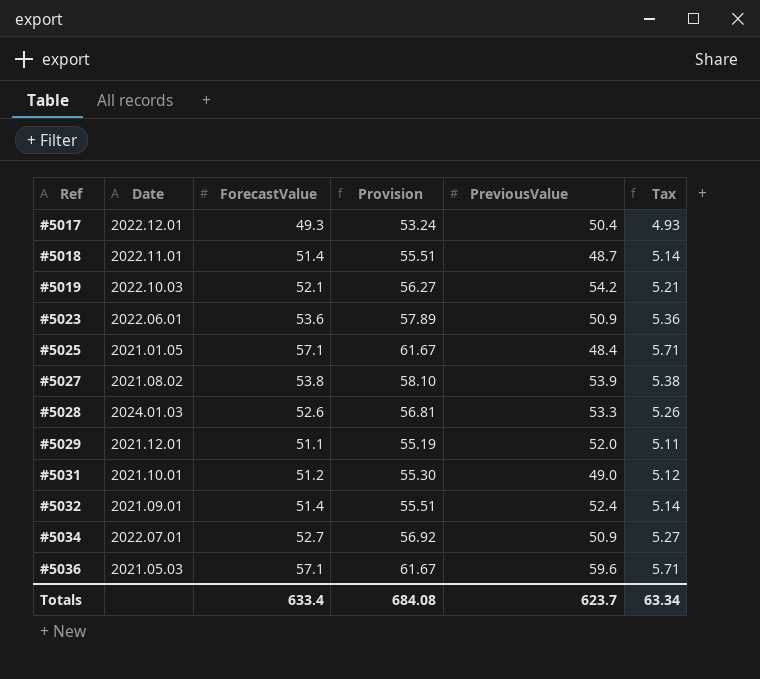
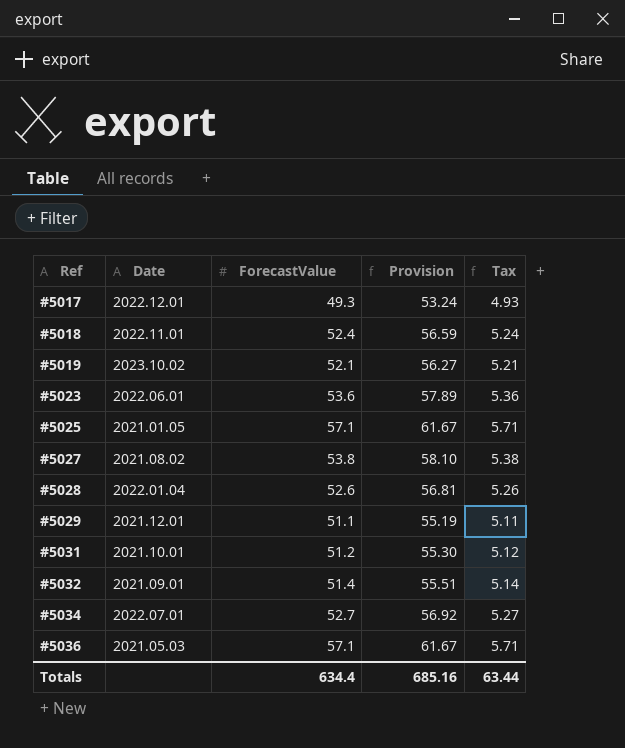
column PreviousValue | position: 5 -> none
#5018 | ForecastValue: 51.4 -> 52.4
#5018 | Provision: 55.51 -> 56.59
#5018 | Tax: 5.14 -> 5.24
#5019 | Date: 2022.10.03 -> 2023.10.02
#5028 | Date: 2024.01.03 -> 2022.01.04
Totals | ForecastValue: 633.4 -> 634.4
Totals | Provision: 684.08 -> 685.16
Totals | Tax: 63.34 -> 63.44

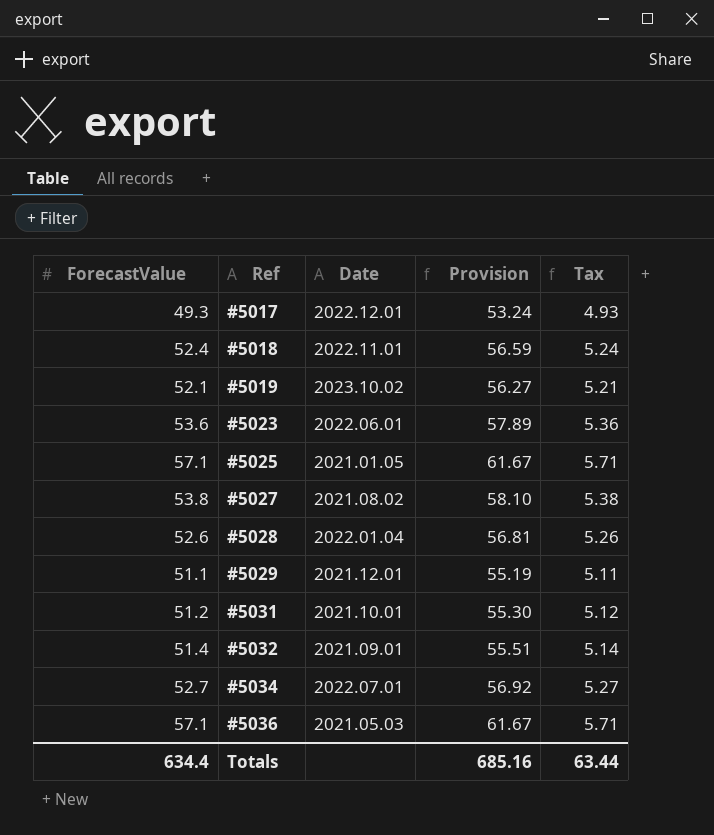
column ForecastValue | position: 3 -> 1

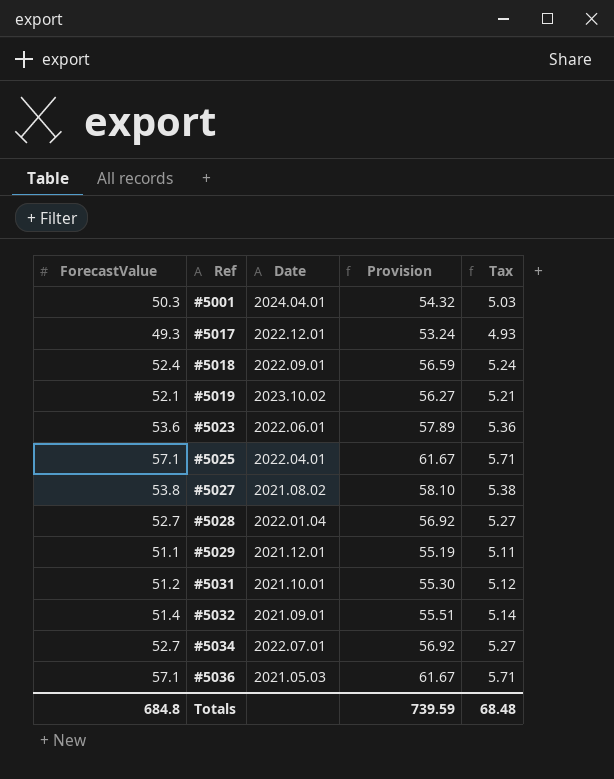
row #5001: none -> 50.3 | 2024.04.01 | 54.32 | 5.03
#5018 | Date: 2022.11.01 -> 2022.09.01
#5025 | Date: 2021.01.05 -> 2022.04.01
#5028 | ForecastValue: 52.6 -> 52.7
#5028 | Provision: 56.81 -> 56.92
#5028 | Tax: 5.26 -> 5.27
Totals | ForecastValue: 634.4 -> 684.8
Totals | Provision: 685.16 -> 739.59
Totals | Tax: 63.44 -> 68.48

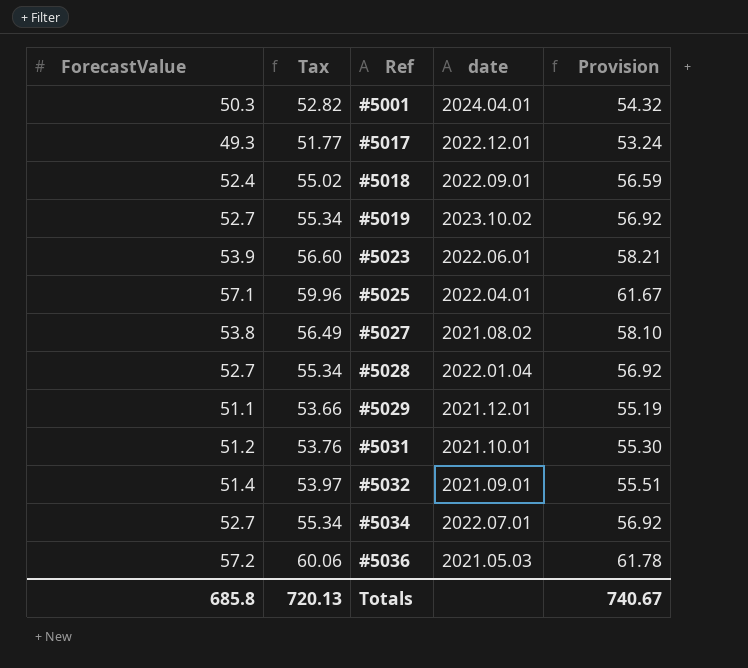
column Tax | formula: [ForecastValue] * 0.1 -> [ForecastValue] * 1.05
column Tax | position: 5 -> 2
column name: Date -> date
#5019 | ForecastValue: 52.1 -> 52.7
#5019 | Provision: 56.27 -> 56.92
#5023 | ForecastValue: 53.6 -> 53.9
#5023 | Provision: 57.89 -> 58.21
#5036 | ForecastValue: 57.1 -> 57.2
#5036 | Provision: 61.67 -> 61.78
Totals | ForecastValue: 684.8 -> 685.8
Totals | Tax: 68.48 -> 720.13
Totals | Provision: 739.59 -> 740.67

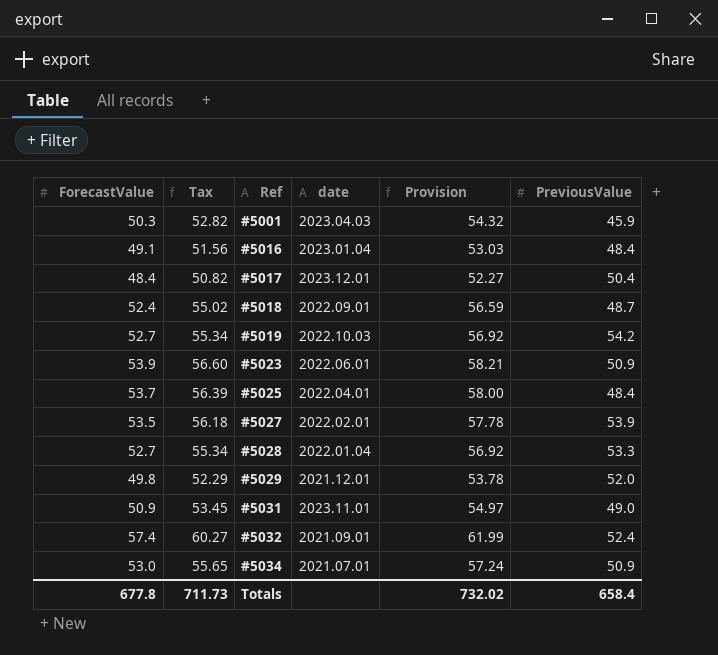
column PreviousValue | position: none -> 6
row #5036: 57.2 | 60.06 | 2021.05.03 | 61.78 -> none
#5001 | date: 2024.04.01 -> 2023.04.03
row #5016: none -> 49.1 | 51.56 | 2023.01.04 | 53.03 | 48.4
#5017 | ForecastValue: 49.3 -> 48.4
#5017 | Tax: 51.77 -> 50.82
#5017 | date: 2022.12.01 -> 2023.12.01
#5017 | Provision: 53.24 -> 52.27
#5019 | date: 2023.10.02 -> 2022.10.03
#5025 | ForecastValue: 57.1 -> 53.7
#5025 | Tax: 59.96 -> 56.39
#5025 | Provision: 61.67 -> 58.00
#5027 | ForecastValue: 53.8 -> 53.5
#5027 | Tax: 56.49 -> 56.18
#5027 | date: 2021.08.02 -> 2022.02.01
#5027 | Provision: 58.10 -> 57.78
#5029 | ForecastValue: 51.1 -> 49.8
#5029 | Tax: 53.66 -> 52.29
#5029 | Provision: 55.19 -> 53.78
#5031 | ForecastValue: 51.2 -> 50.9
#5031 | Tax: 53.76 -> 53.45
#5031 | date: 2021.10.01 -> 2023.11.01
#5031 | Provision: 55.30 -> 54.97
#5032 | ForecastValue: 51.4 -> 57.4
#5032 | Tax: 53.97 -> 60.27
#5032 | Provision: 55.51 -> 61.99
#5034 | ForecastValue: 52.7 -> 53.0
#5034 | Tax: 55.34 -> 55.65
#5034 | date: 2022.07.01 -> 2021.07.01
#5034 | Provision: 56.92 -> 57.24
Totals | ForecastValue: 685.8 -> 677.8
Totals | Tax: 720.13 -> 711.73
Totals | Provision: 740.67 -> 732.02

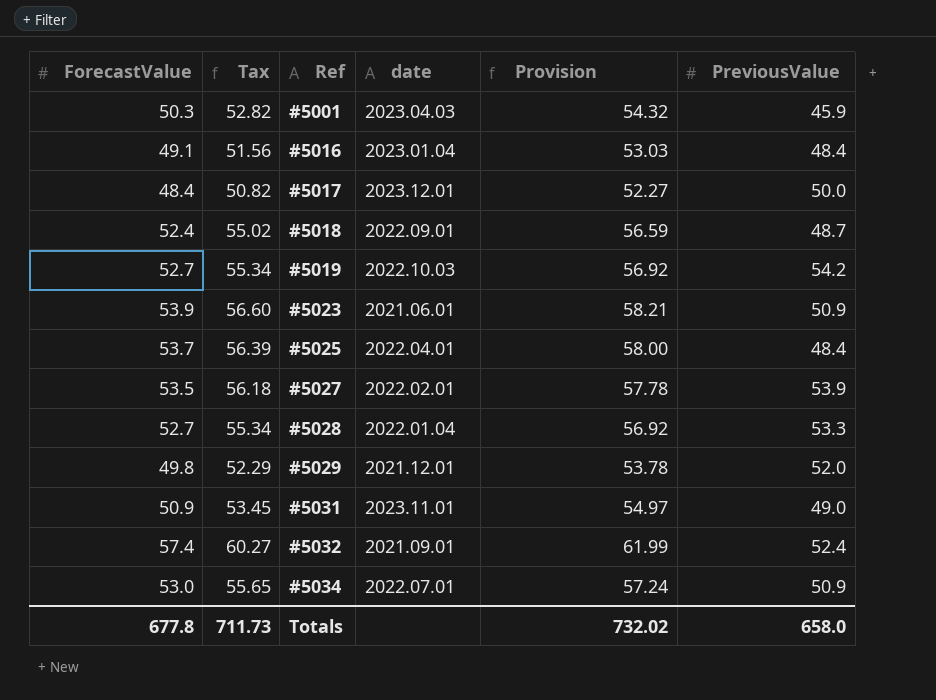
#5017 | PreviousValue: 50.4 -> 50.0
#5023 | date: 2022.06.01 -> 2021.06.01
#5034 | date: 2021.07.01 -> 2022.07.01
Totals | PreviousValue: 658.4 -> 658.0

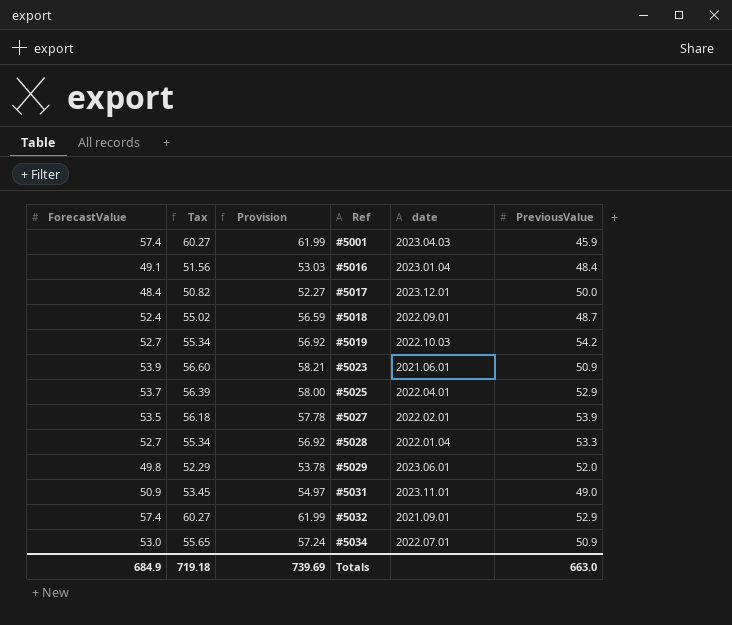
column Provision | position: 5 -> 3
#5001 | ForecastValue: 50.3 -> 57.4
#5001 | Tax: 52.82 -> 60.27
#5001 | Provision: 54.32 -> 61.99
#5025 | PreviousValue: 48.4 -> 52.9
#5029 | date: 2021.12.01 -> 2023.06.01
#5032 | PreviousValue: 52.4 -> 52.9
Totals | ForecastValue: 677.8 -> 684.9
Totals | Tax: 711.73 -> 719.18
Totals | Provision: 732.02 -> 739.69
Totals | PreviousValue: 658.0 -> 663.0

